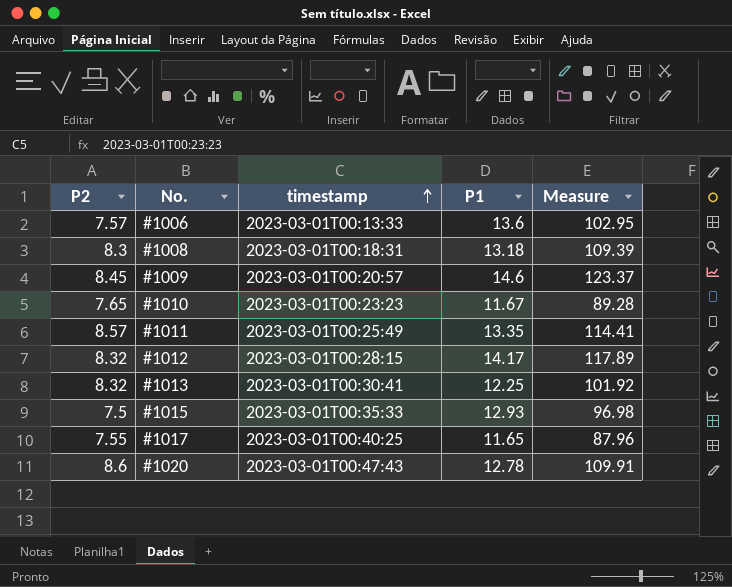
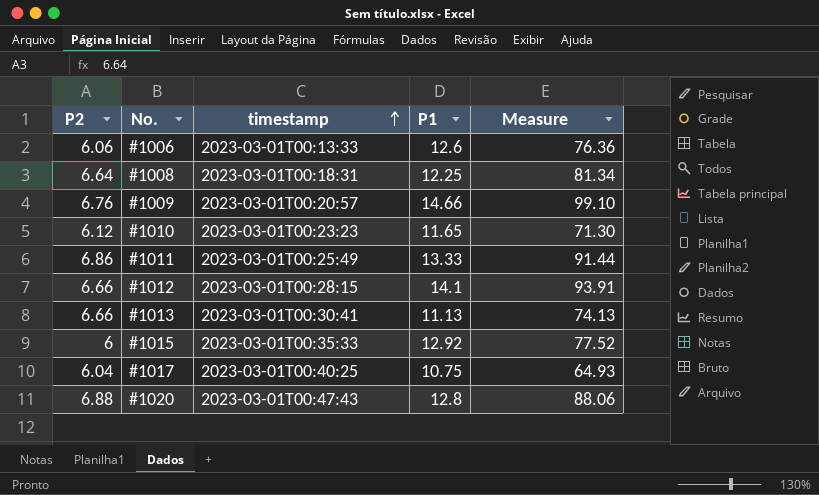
#1006 | P2: 7.57 -> 6.06
#1006 | P1: 13.6 -> 12.6
#1006 | Measure: 102.95 -> 76.36
#1008 | P2: 8.3 -> 6.64
#1008 | P1: 13.18 -> 12.25
#1008 | Measure: 109.39 -> 81.34
#1009 | P2: 8.45 -> 6.76
#1009 | P1: 14.6 -> 14.66
#1009 | Measure: 123.37 -> 99.10
#1010 | P2: 7.65 -> 6.12
#1010 | P1: 11.67 -> 11.65
#1010 | Measure: 89.28 -> 71.30
#1011 | P2: 8.57 -> 6.86
#1011 | P1: 13.35 -> 13.33
#1011 | Measure: 114.41 -> 91.44
#1012 | P2: 8.32 -> 6.66
#1012 | P1: 14.17 -> 14.1
#1012 | Measure: 117.89 -> 93.91
#1013 | P2: 8.32 -> 6.66
#1013 | P1: 12.25 -> 11.13
#1013 | Measure: 101.92 -> 74.13
#1015 | P2: 7.5 -> 6
#1015 | P1: 12.93 -> 12.92
#1015 | Measure: 96.98 -> 77.52
#1017 | P2: 7.55 -> 6.04
#1017 | P1: 11.65 -> 10.75
#1017 | Measure: 87.96 -> 64.93
#1020 | P2: 8.6 -> 6.88
#1020 | P1: 12.78 -> 12.8
#1020 | Measure: 109.91 -> 88.06

